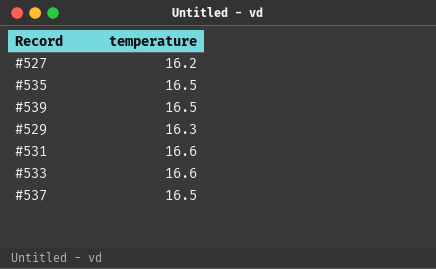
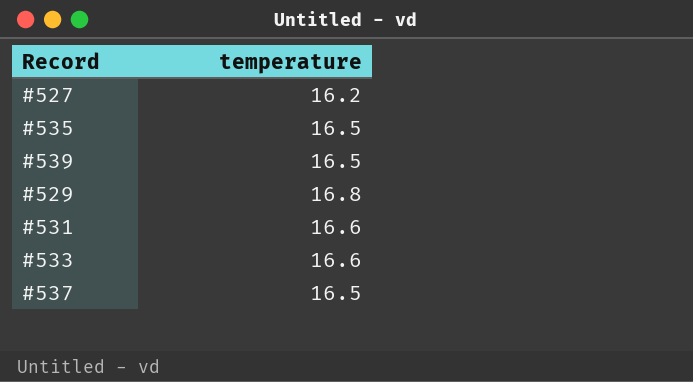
#529 | temperature: 16.3 -> 16.8

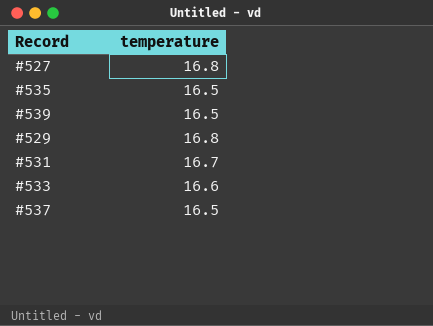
#527 | temperature: 16.2 -> 16.8
#531 | temperature: 16.6 -> 16.7

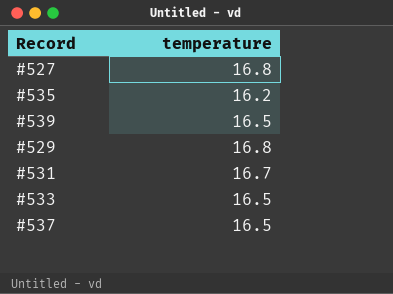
#535 | temperature: 16.5 -> 16.2
#533 | temperature: 16.6 -> 16.5

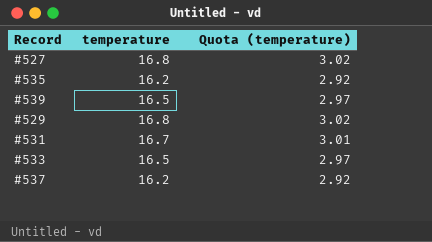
column Quota (temperature) | formula: none -> [temperature] * 0.18
#537 | temperature: 16.5 -> 16.2

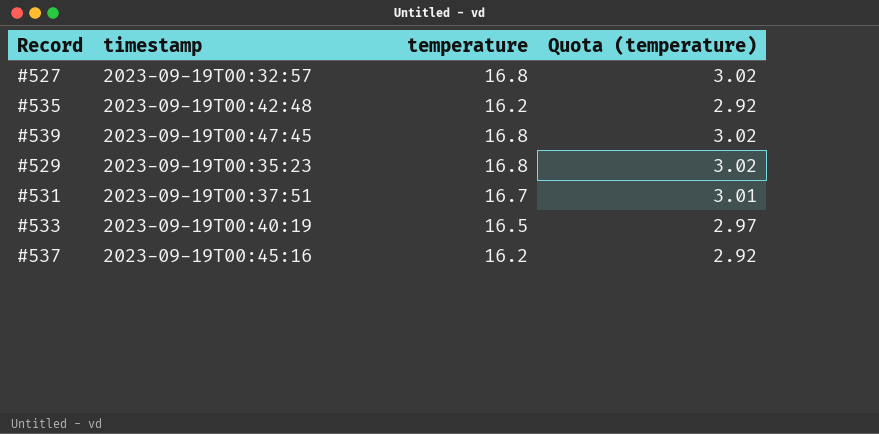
column timestamp | position: none -> 2
#539 | temperature: 16.5 -> 16.8
#539 | Quota (temperature): 2.97 -> 3.02

